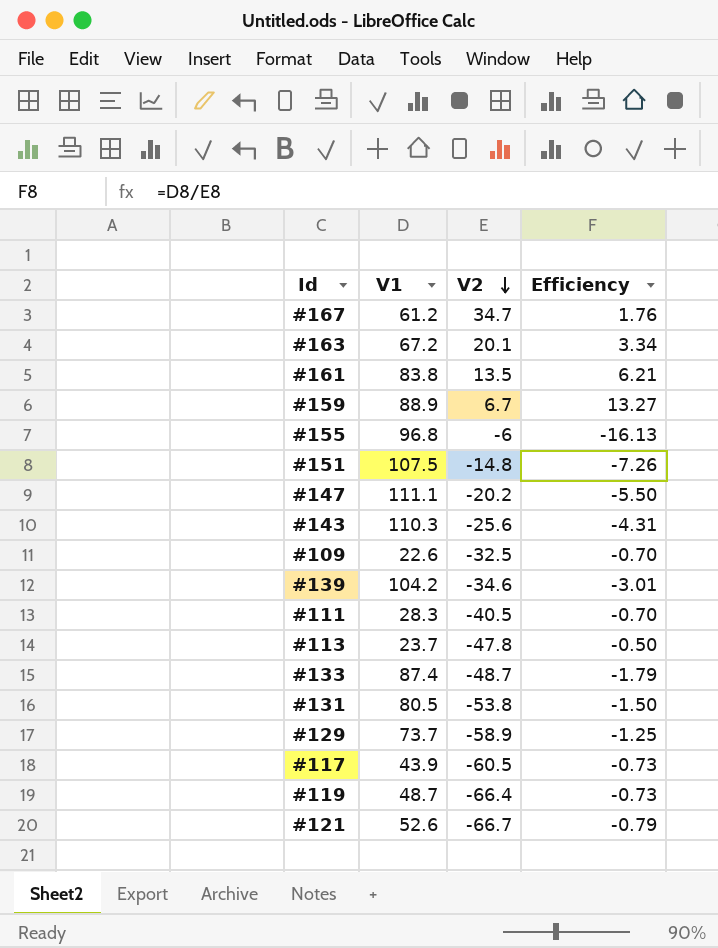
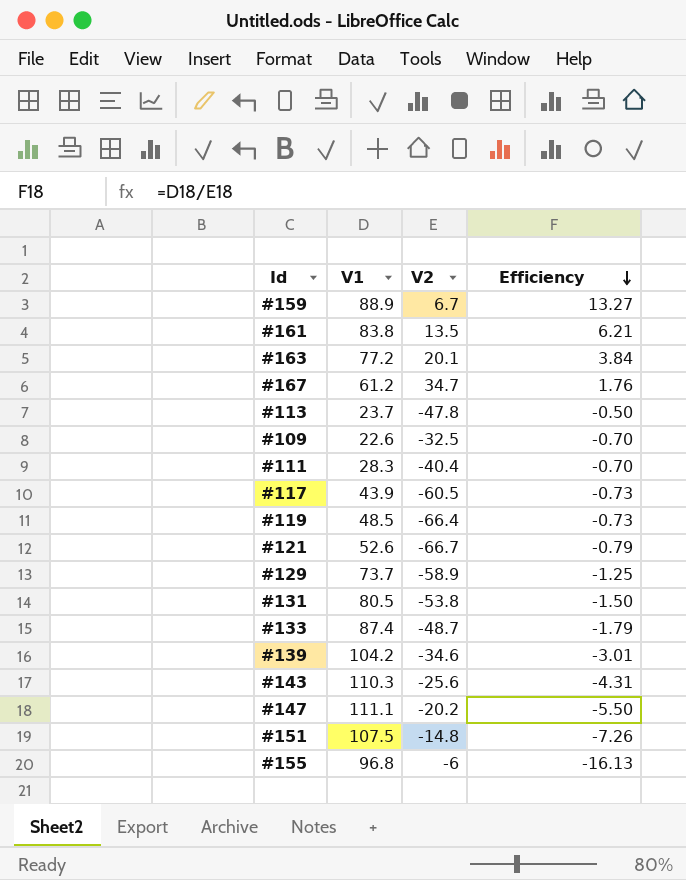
row order: V2 descending -> Efficiency descending
#163 | V1: 67.2 -> 77.2
#163 | Efficiency: 3.34 -> 3.84
#111 | V2: -40.5 -> -40.4
#119 | V1: 48.7 -> 48.5

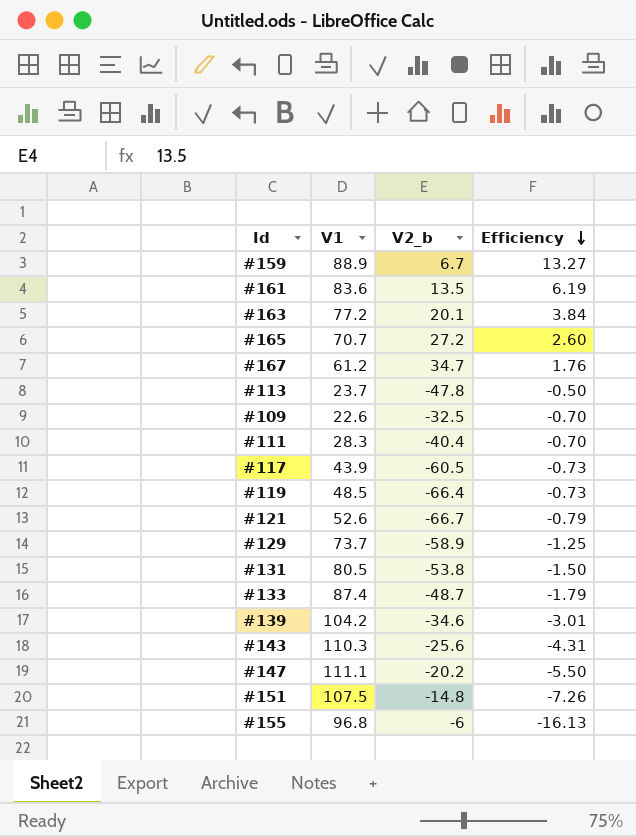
column name: V2 -> V2_b
#161 | V1: 83.8 -> 83.6
#161 | Efficiency: 6.21 -> 6.19
row #165: none -> 70.7 | 27.2 | 2.60

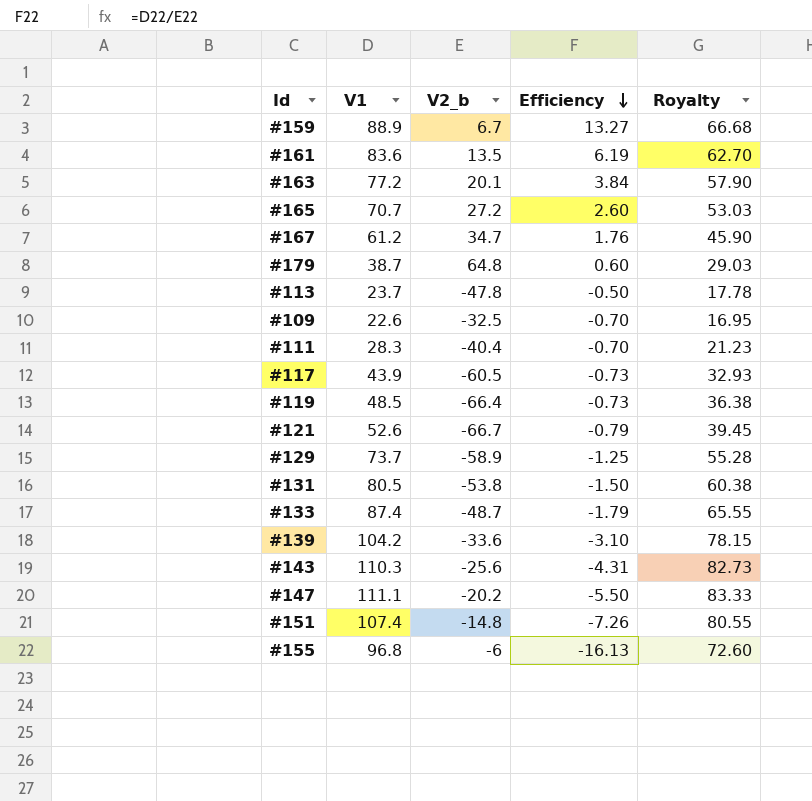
column Royalty | formula: none -> [V1] * 0.75
row #179: none -> 38.7 | 64.8 | 0.60 | 29.03
#139 | V2_b: -34.6 -> -33.6
#139 | Efficiency: -3.01 -> -3.10
#151 | V1: 107.5 -> 107.4

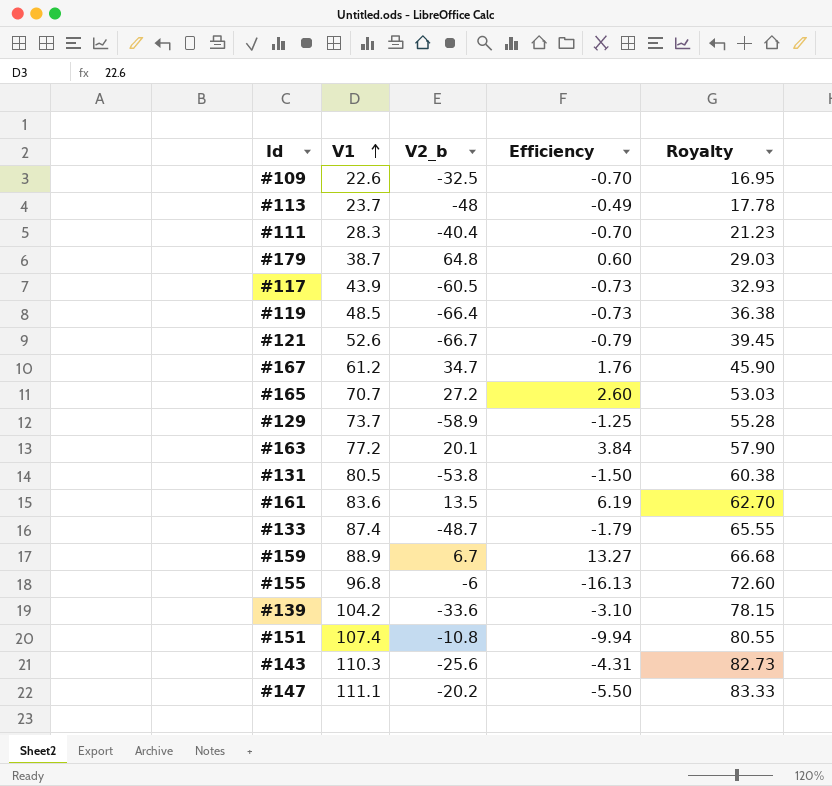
row order: Efficiency descending -> V1 ascending
#113 | V2_b: -47.8 -> -48
#113 | Efficiency: -0.50 -> -0.49
#151 | V2_b: -14.8 -> -10.8
#151 | Efficiency: -7.26 -> -9.94

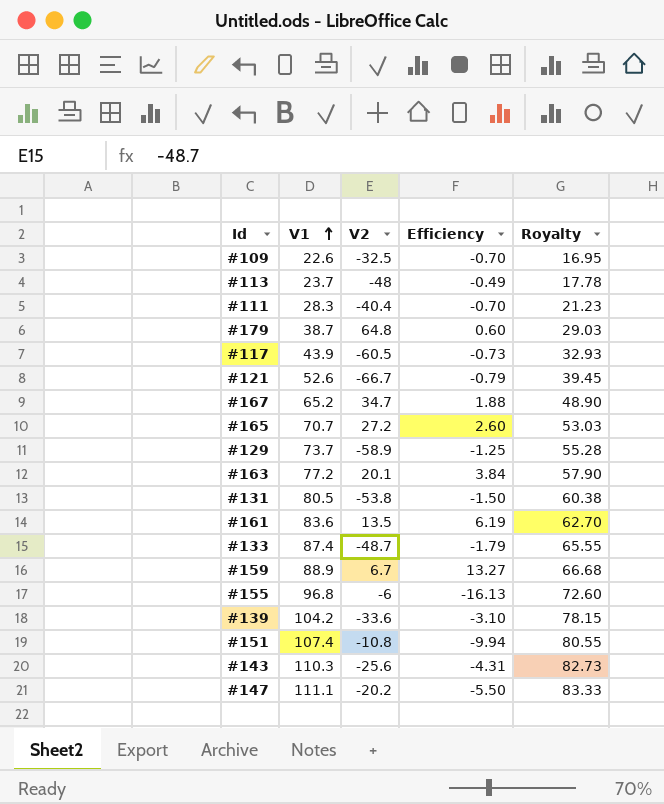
column name: V2_b -> V2
row #119: 48.5 | -66.4 | -0.73 | 36.38 -> none
#167 | V1: 61.2 -> 65.2
#167 | Efficiency: 1.76 -> 1.88
#167 | Royalty: 45.90 -> 48.90

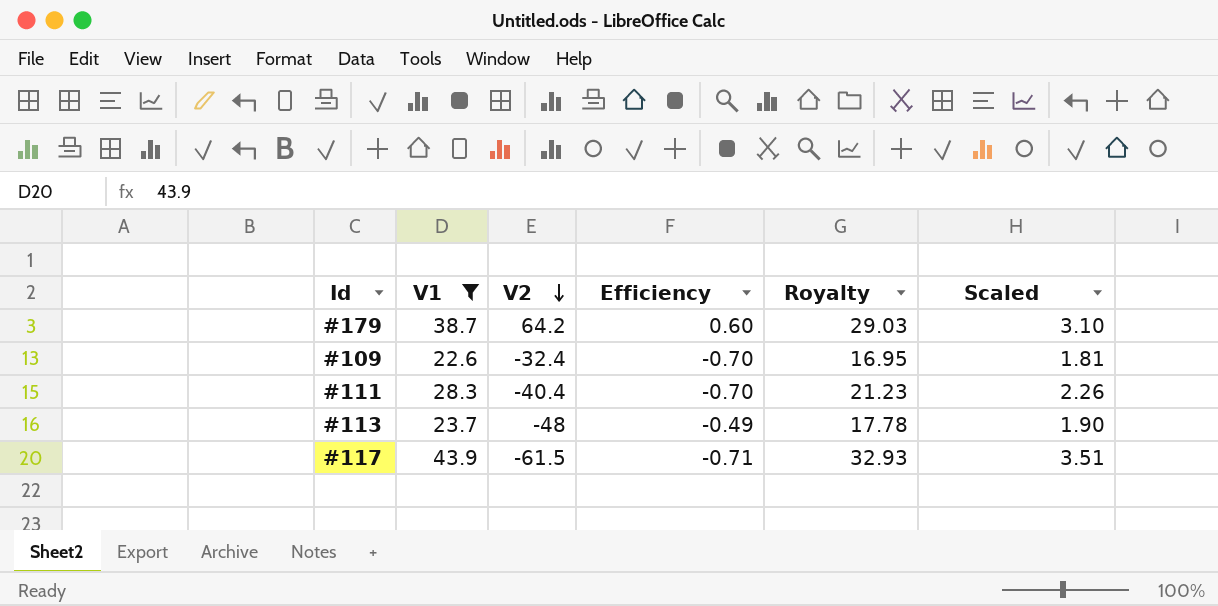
filter: none -> V1 <= 43.9
row order: V1 ascending -> V2 descending
column Scaled | formula: none -> [V1] * 0.08
#179 | V2: 64.8 -> 64.2
#109 | V2: -32.5 -> -32.4
#117 | V2: -60.5 -> -61.5
#117 | Efficiency: -0.73 -> -0.71

